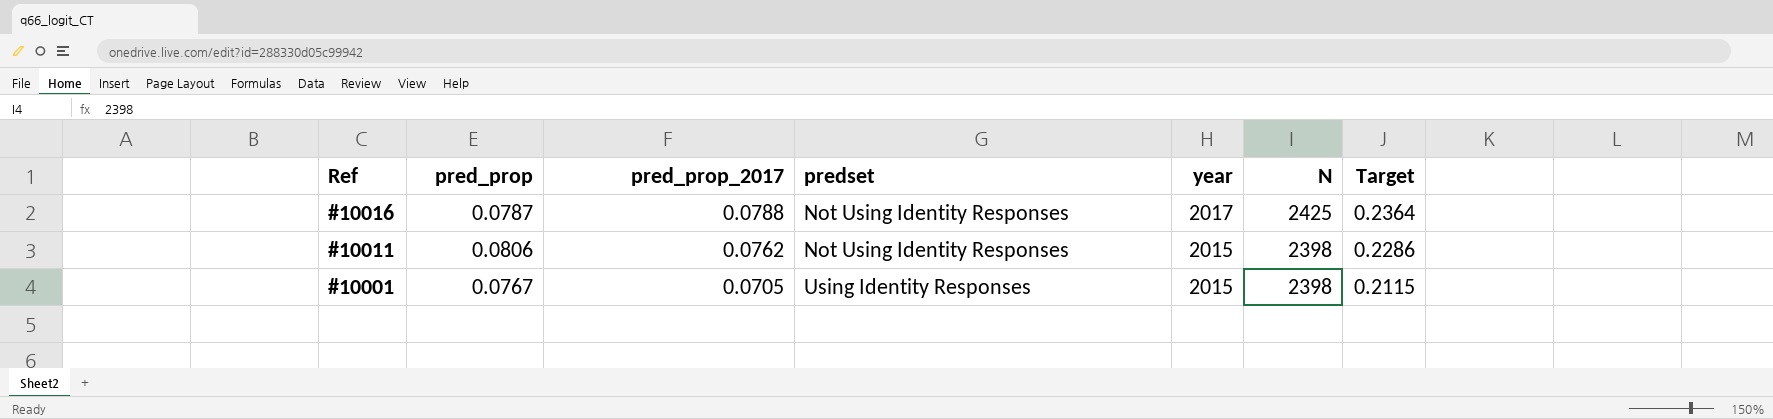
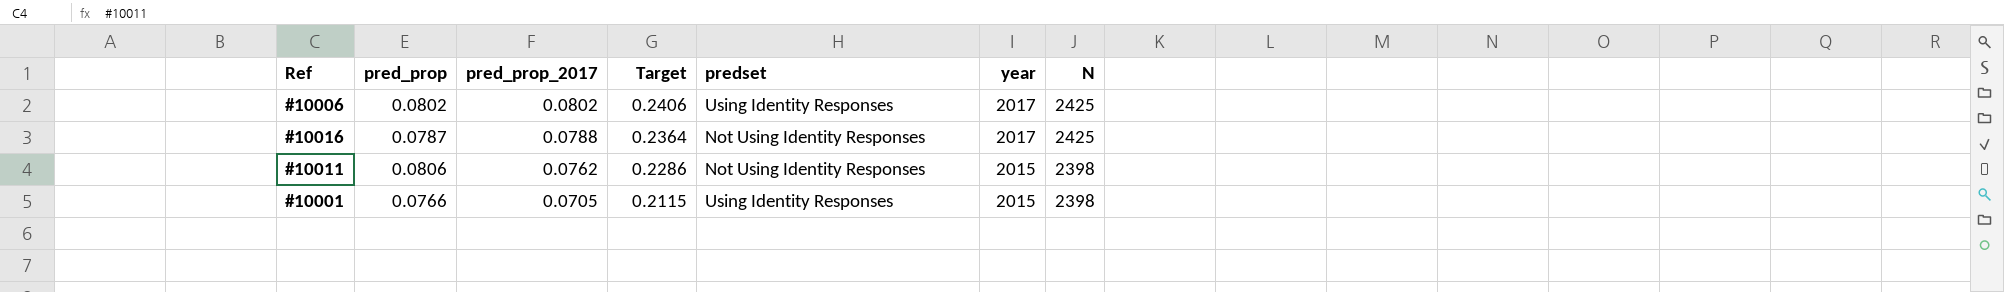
column Target | position: 7 -> 4
row #10006: none -> 0.0802 | 0.0802 | 0.2406 | Using Identity Responses | 2017 | 2425
#10001 | pred_prop: 0.0767 -> 0.0766

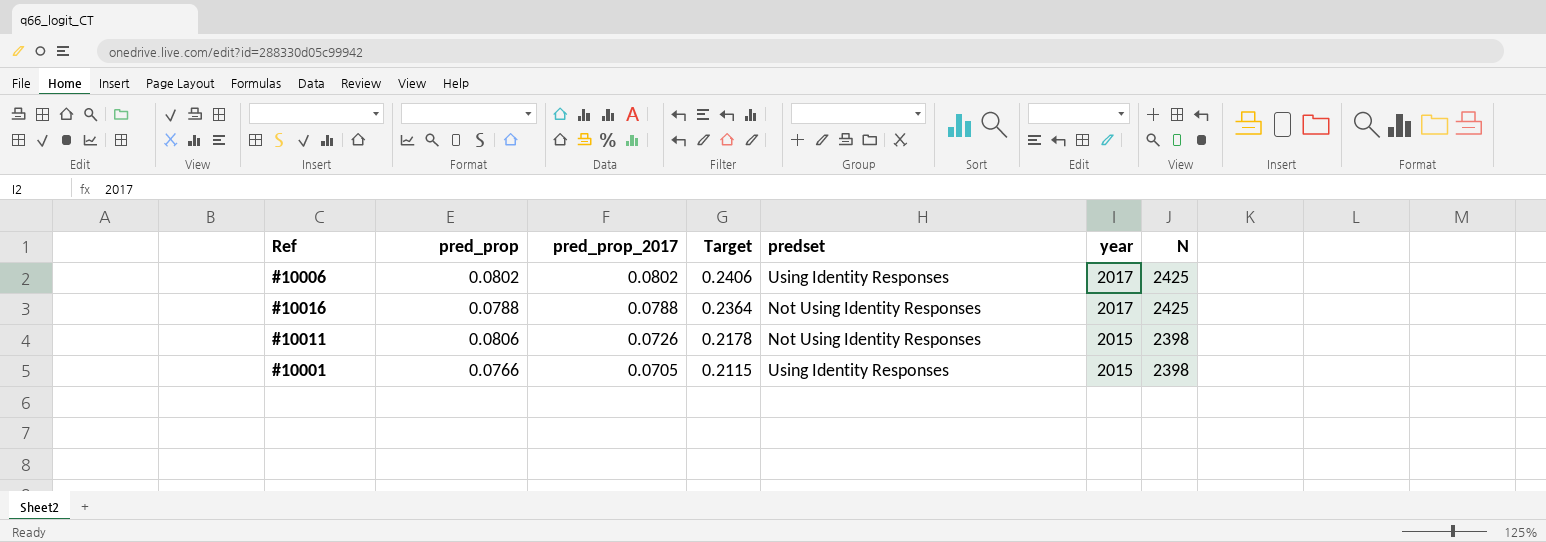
#10016 | pred_prop: 0.0787 -> 0.0788
#10011 | pred_prop_2017: 0.0762 -> 0.0726
#10011 | Target: 0.2286 -> 0.2178

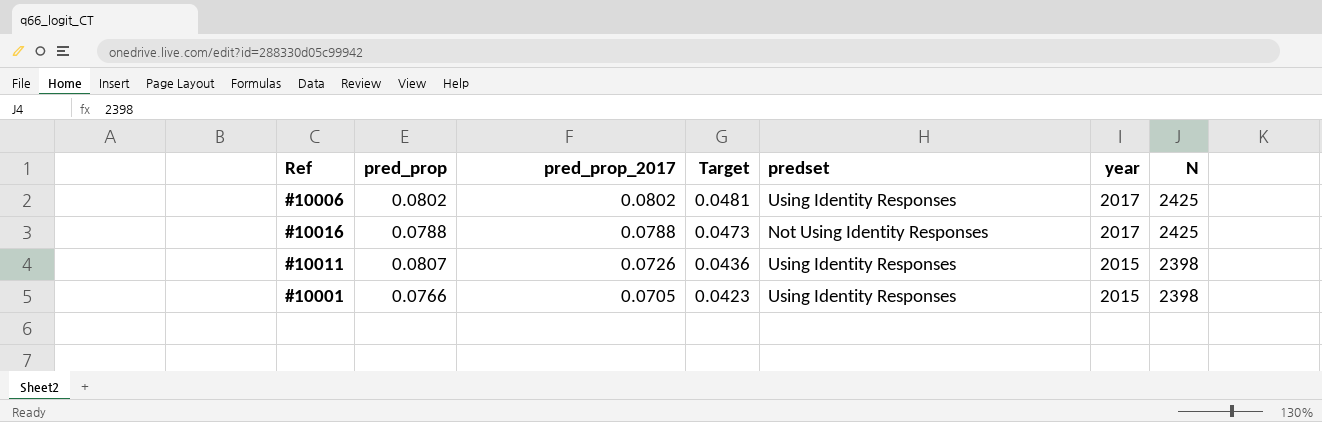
column Target | formula: [pred_prop_2017] * 3 -> [pred_prop_2017] * 0.6
#10011 | pred_prop: 0.0806 -> 0.0807
#10011 | predset: Not Using Identity Responses -> Using Identity Responses

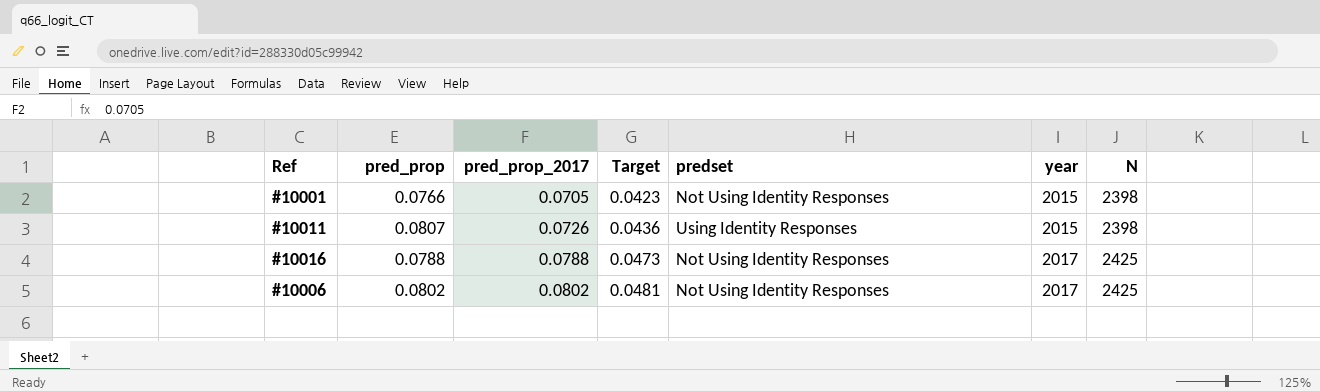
row order: pred_prop_2017 descending -> pred_prop_2017 ascending
#10001 | predset: Using Identity Responses -> Not Using Identity Responses
#10006 | predset: Using Identity Responses -> Not Using Identity Responses

